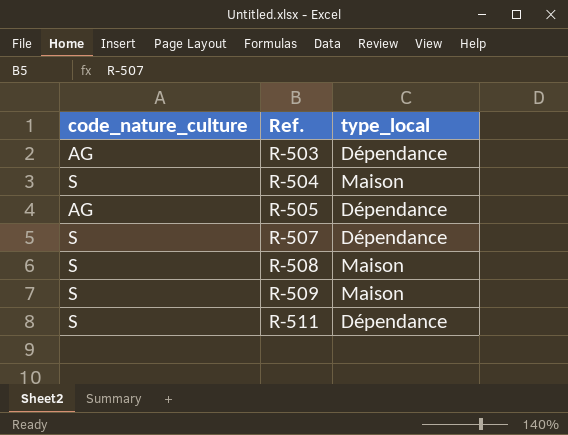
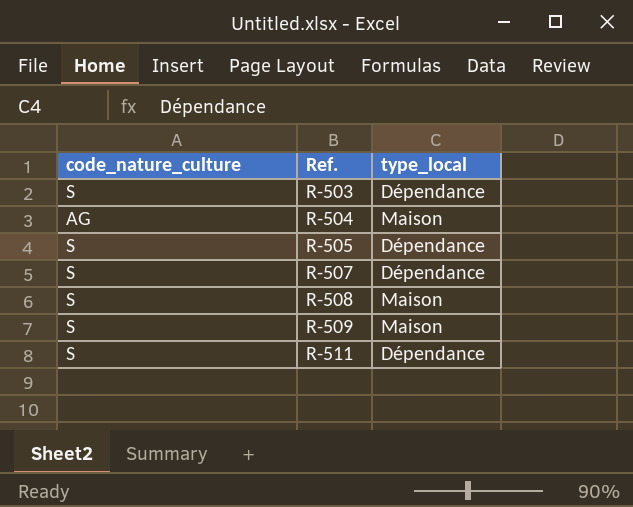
R-503 | code_nature_culture: AG -> S
R-504 | code_nature_culture: S -> AG
R-505 | code_nature_culture: AG -> S

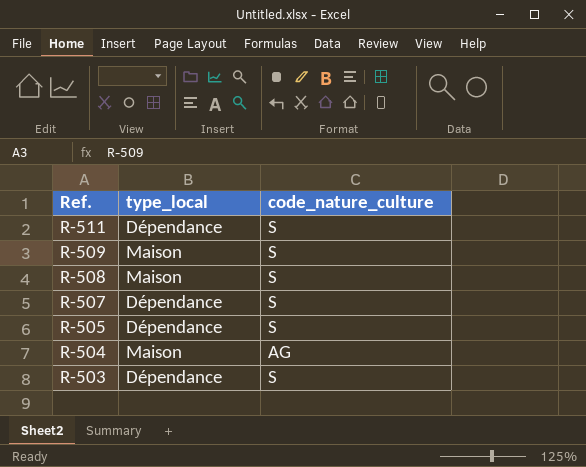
row order: Ref. ascending -> Ref. descending
column code_nature_culture | position: 1 -> 3

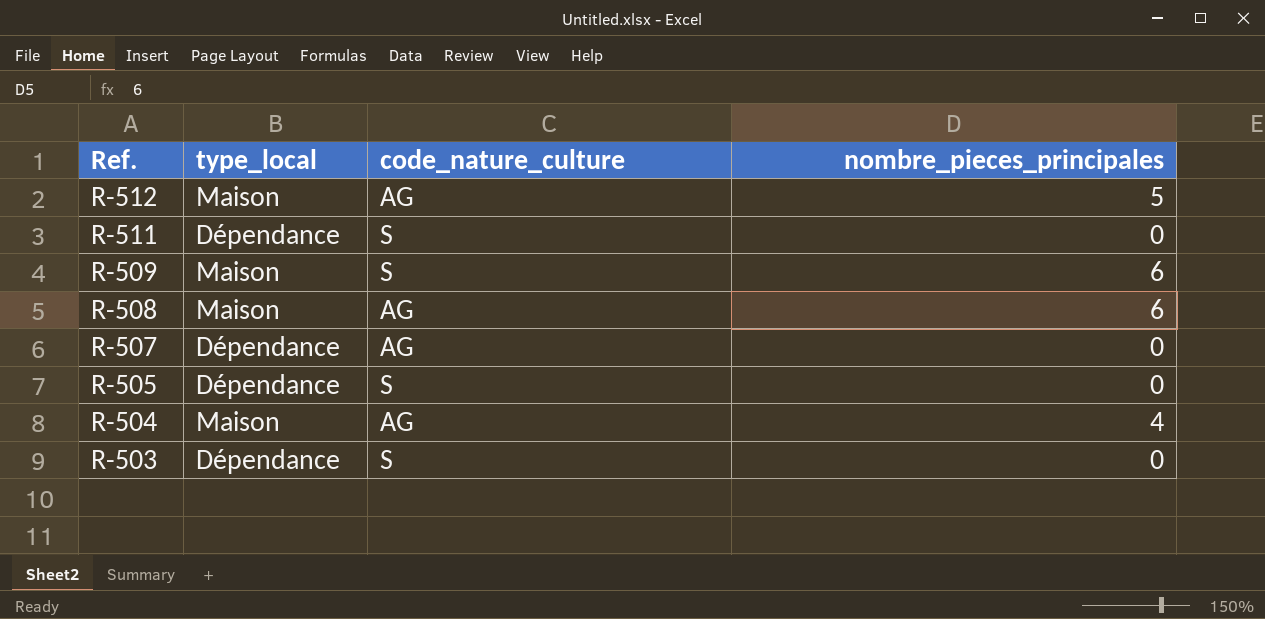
column nombre_pieces_principales | position: none -> 4
row R-512: none -> Maison | AG | 5
R-508 | code_nature_culture: S -> AG
R-507 | code_nature_culture: S -> AG

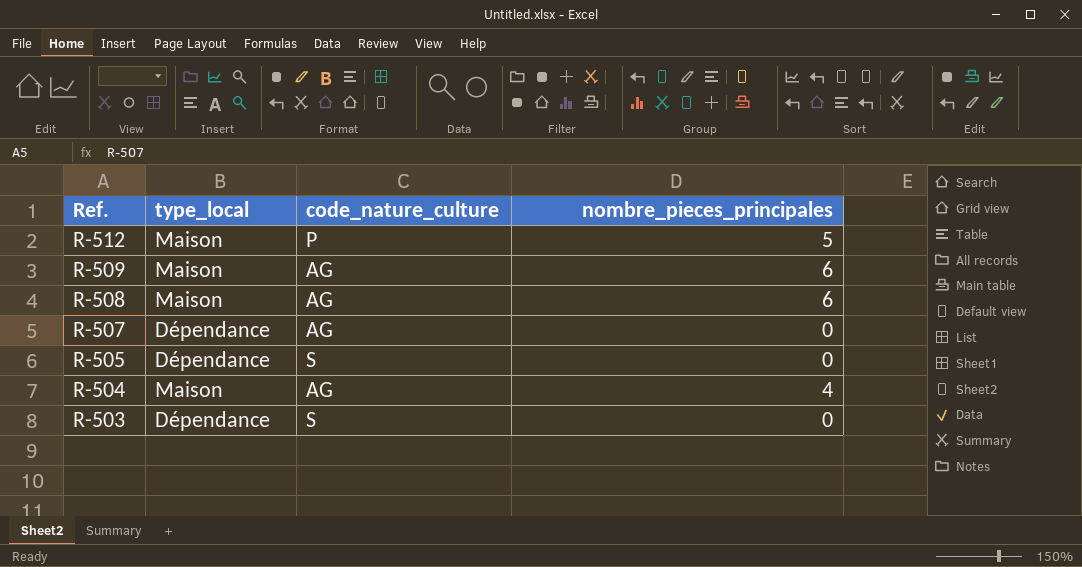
row R-511: Dépendance | S | 0 -> none
R-512 | code_nature_culture: AG -> P
R-509 | code_nature_culture: S -> AG

